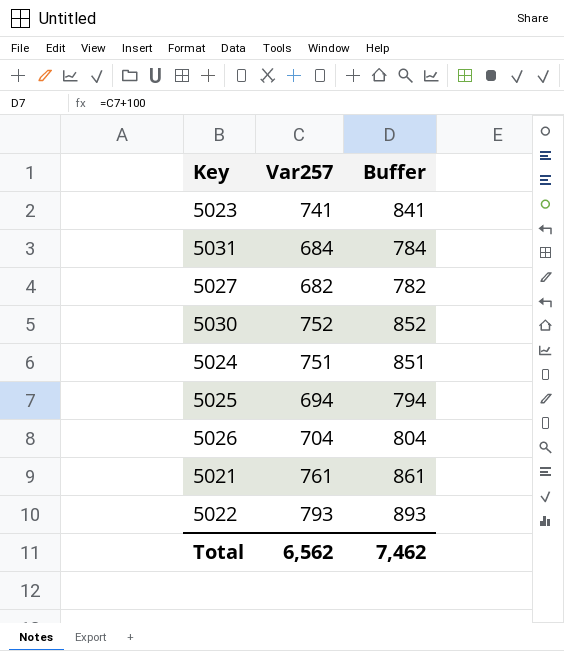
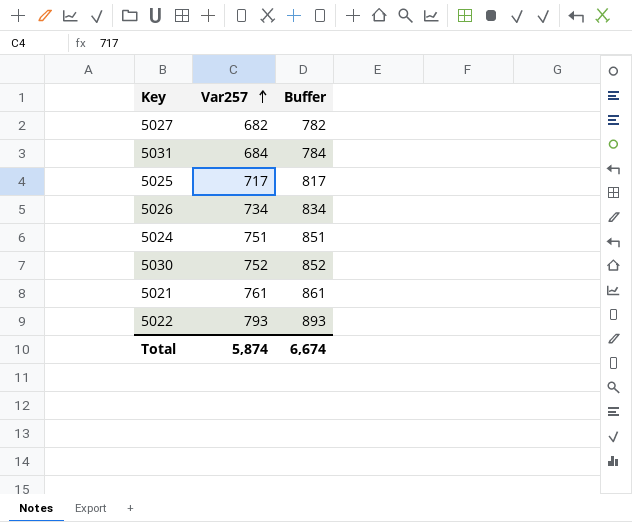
row order: none -> Var257 ascending
row 5023: 741 | 841 -> none
5025 | Var257: 694 -> 717
5025 | Buffer: 794 -> 817
5026 | Var257: 704 -> 734
5026 | Buffer: 804 -> 834
Total | Var257: 6,562 -> 5,874
Total | Buffer: 7,462 -> 6,674

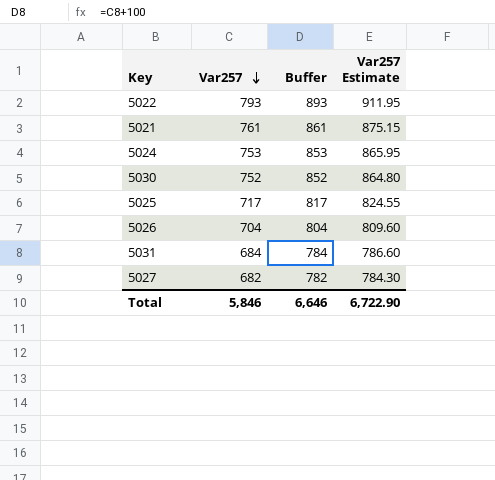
row order: Var257 ascending -> Var257 descending
column Var257 Estimate | formula: none -> [Var257] * 1.15
5024 | Var257: 751 -> 753
5024 | Buffer: 851 -> 853
5026 | Var257: 734 -> 704
5026 | Buffer: 834 -> 804
Total | Var257: 5,874 -> 5,846
Total | Buffer: 6,674 -> 6,646

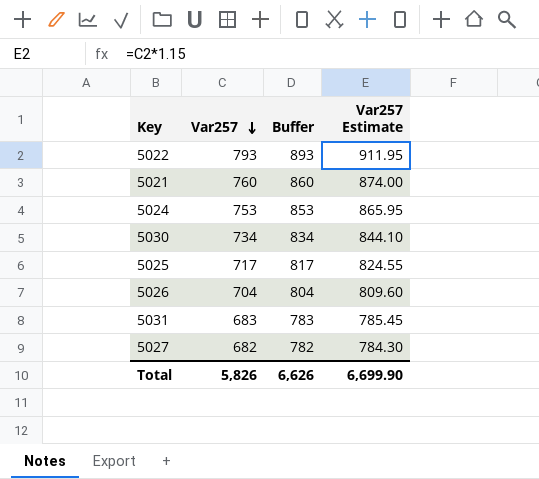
5021 | Var257: 761 -> 760
5021 | Buffer: 861 -> 860
5021 | Var257 Estimate: 875.15 -> 874.00
5030 | Var257: 752 -> 734
5030 | Buffer: 852 -> 834
5030 | Var257 Estimate: 864.80 -> 844.10
5031 | Var257: 684 -> 683
5031 | Buffer: 784 -> 783
5031 | Var257 Estimate: 786.60 -> 785.45
Total | Var257: 5,846 -> 5,826
Total | Buffer: 6,646 -> 6,626
Total | Var257 Estimate: 6,722.90 -> 6,699.90

